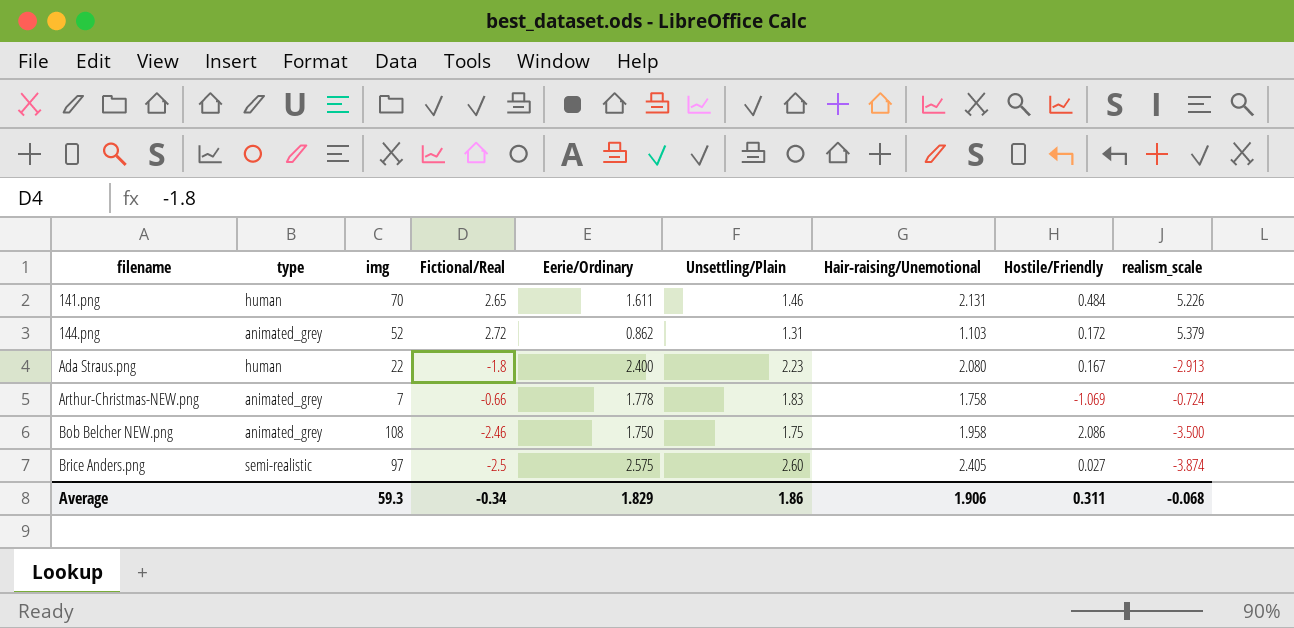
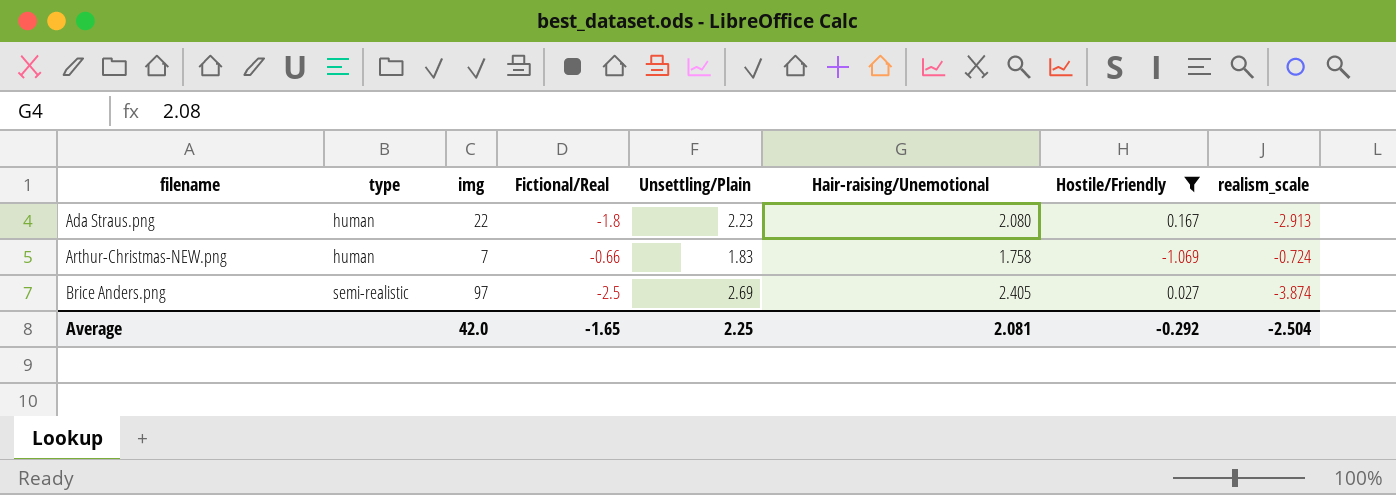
filter: none -> Hostile/Friendly <= 0.167
column Eerie/Ordinary | position: 5 -> none
Arthur-Christmas-NEW.png | type: animated_grey -> human
Brice Anders.png | Unsettling/Plain: 2.60 -> 2.69
Average | img: 59.3 -> 42.0
Average | Fictional/Real: -0.34 -> -1.65
Average | Unsettling/Plain: 1.86 -> 2.25
Average | Hair-raising/Unemotional: 1.906 -> 2.081
Average | Hostile/Friendly: 0.311 -> -0.292
Average | realism_scale: -0.068 -> -2.504

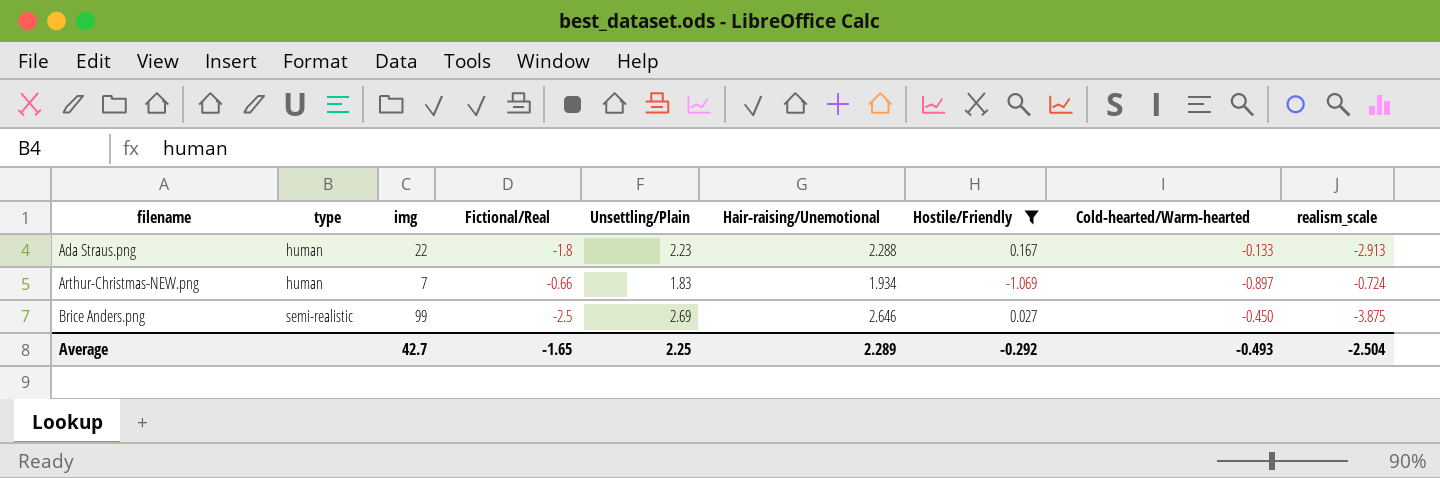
column Cold-hearted/Warm-hearted | position: none -> 8
Ada Straus.png | Hair-raising/Unemotional: 2.080 -> 2.288
Arthur-Christmas-NEW.png | Hair-raising/Unemotional: 1.758 -> 1.934
Brice Anders.png | img: 97 -> 99
Brice Anders.png | Hair-raising/Unemotional: 2.405 -> 2.646
Brice Anders.png | realism_scale: -3.874 -> -3.875
Average | img: 42.0 -> 42.7
Average | Hair-raising/Unemotional: 2.081 -> 2.289

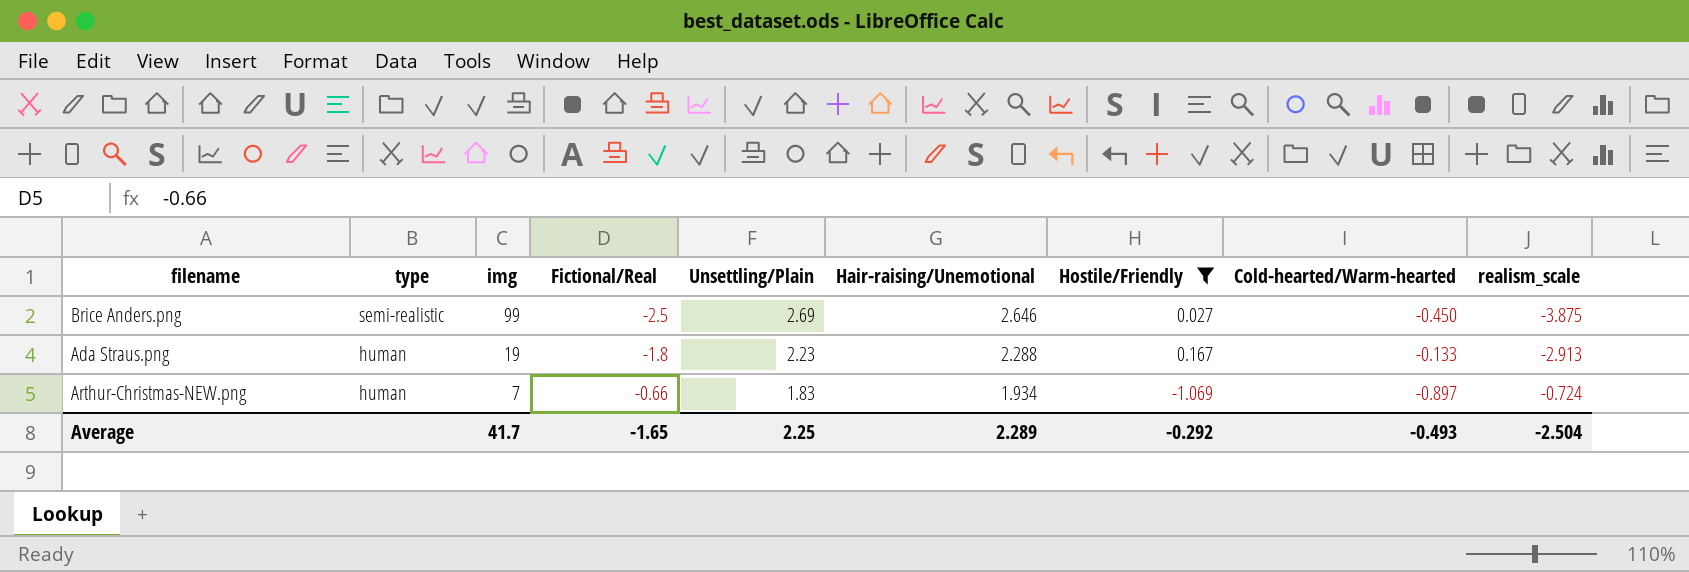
row order: filename ascending -> type descending
Ada Straus.png | img: 22 -> 19
Average | img: 42.7 -> 41.7

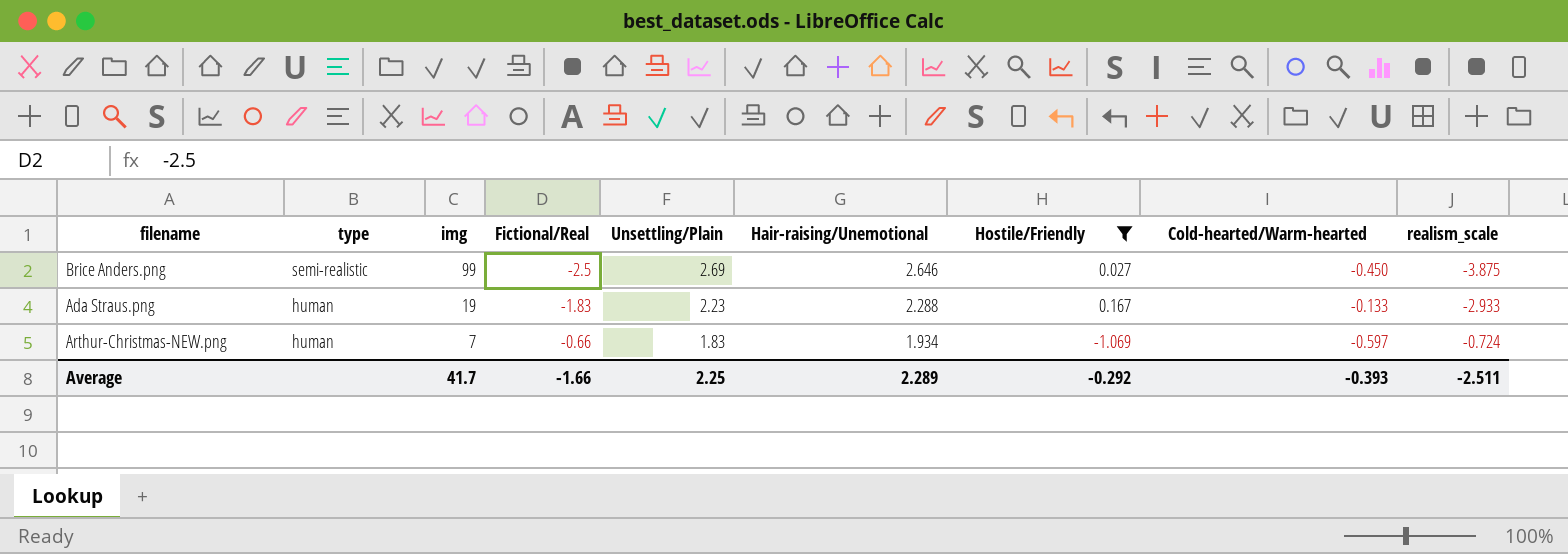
Ada Straus.png | Fictional/Real: -1.8 -> -1.83
Ada Straus.png | realism_scale: -2.913 -> -2.933
Arthur-Christmas-NEW.png | Cold-hearted/Warm-hearted: -0.897 -> -0.597
Average | Fictional/Real: -1.65 -> -1.66
Average | Cold-hearted/Warm-hearted: -0.493 -> -0.393
Average | realism_scale: -2.504 -> -2.511

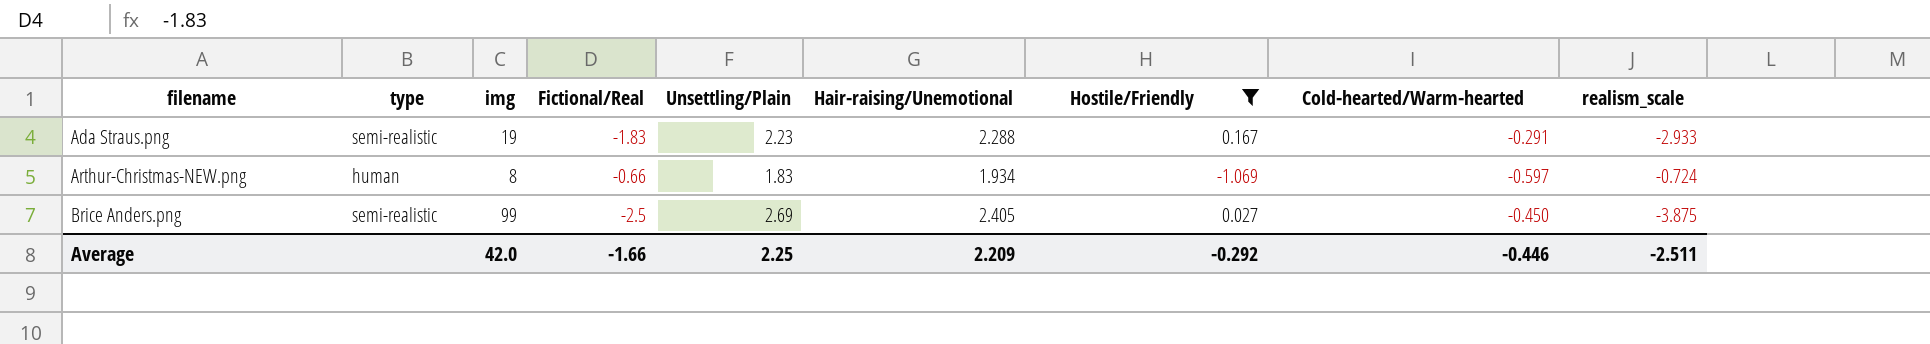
row order: type descending -> filename ascending
Ada Straus.png | type: human -> semi-realistic
Ada Straus.png | Cold-hearted/Warm-hearted: -0.133 -> -0.291
Arthur-Christmas-NEW.png | img: 7 -> 8
Brice Anders.png | Hair-raising/Unemotional: 2.646 -> 2.405
Average | img: 41.7 -> 42.0
Average | Hair-raising/Unemotional: 2.289 -> 2.209
Average | Cold-hearted/Warm-hearted: -0.393 -> -0.446

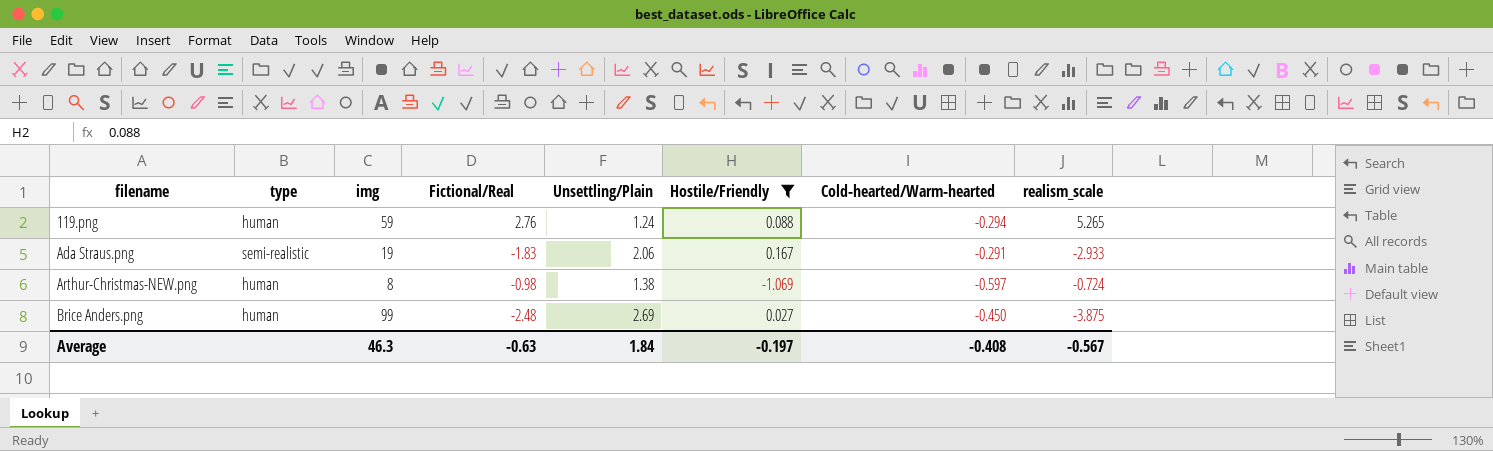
column Hair-raising/Unemotional | position: 6 -> none
row 119.png: none -> human | 59 | 2.76 | 1.24 | 0.088 | -0.294 | 5.265
Ada Straus.png | Unsettling/Plain: 2.23 -> 2.06
Arthur-Christmas-NEW.png | Fictional/Real: -0.66 -> -0.98
Arthur-Christmas-NEW.png | Unsettling/Plain: 1.83 -> 1.38
Brice Anders.png | type: semi-realistic -> human
Brice Anders.png | Fictional/Real: -2.5 -> -2.48
Average | img: 42.0 -> 46.3
Average | Fictional/Real: -1.66 -> -0.63
Average | Unsettling/Plain: 2.25 -> 1.84
Average | Hostile/Friendly: -0.292 -> -0.197
Average | Cold-hearted/Warm-hearted: -0.446 -> -0.408
Average | realism_scale: -2.511 -> -0.567

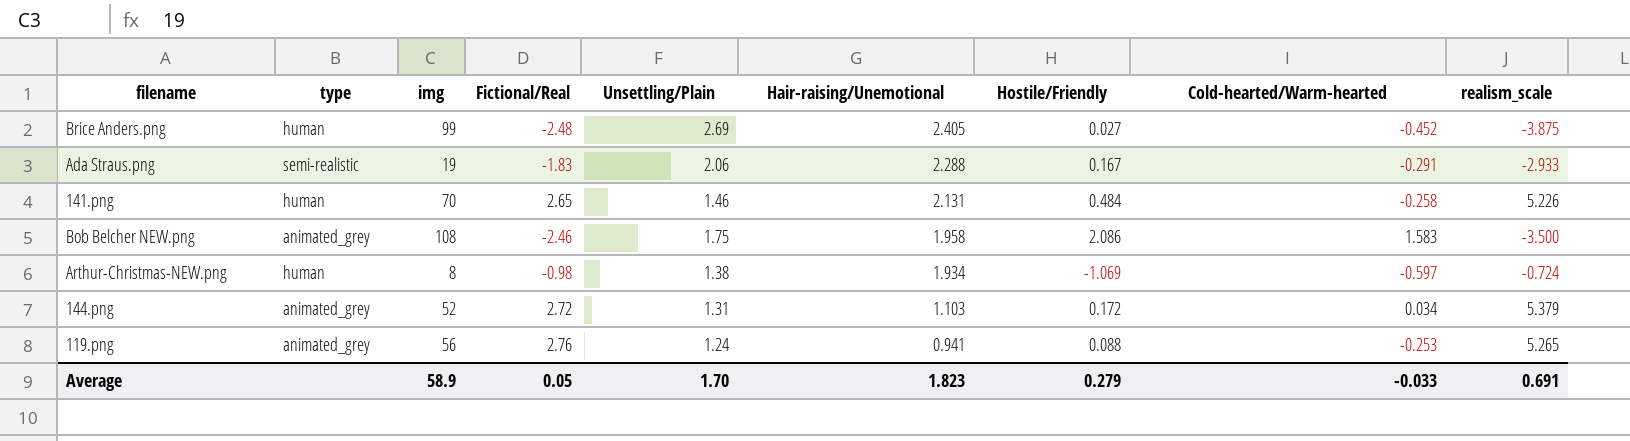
filter: Hostile/Friendly <= 0.167 -> none
row order: filename ascending -> Hair-raising/Unemotional descending
column Hair-raising/Unemotional | position: none -> 6
Brice Anders.png | Cold-hearted/Warm-hearted: -0.450 -> -0.452
119.png | type: human -> animated_grey
119.png | img: 59 -> 56
119.png | Cold-hearted/Warm-hearted: -0.294 -> -0.253
Average | img: 46.3 -> 58.9
Average | Fictional/Real: -0.63 -> 0.05
Average | Unsettling/Plain: 1.84 -> 1.70
Average | Hostile/Friendly: -0.197 -> 0.279
Average | Cold-hearted/Warm-hearted: -0.408 -> -0.033
Average | realism_scale: -0.567 -> 0.691

